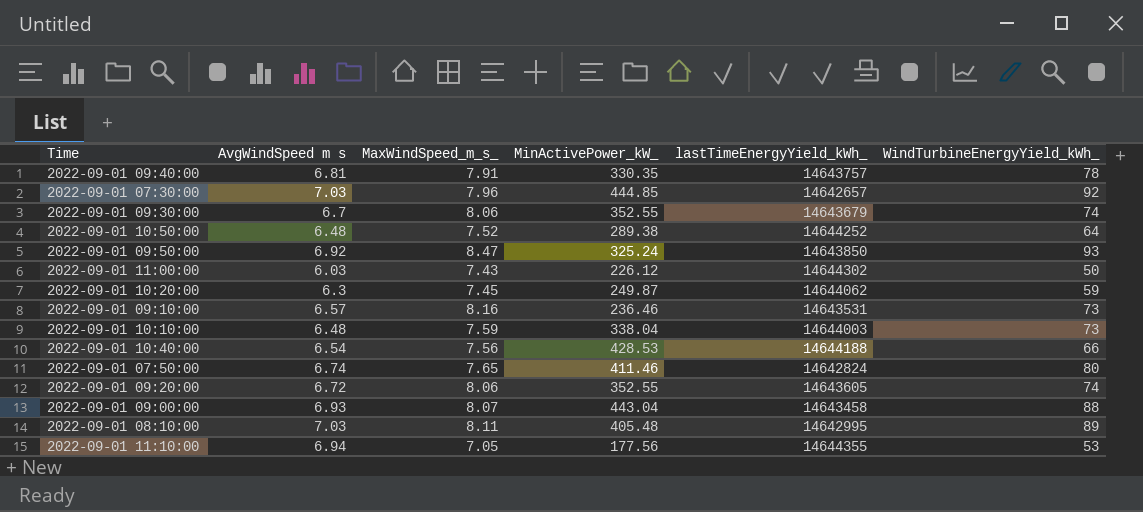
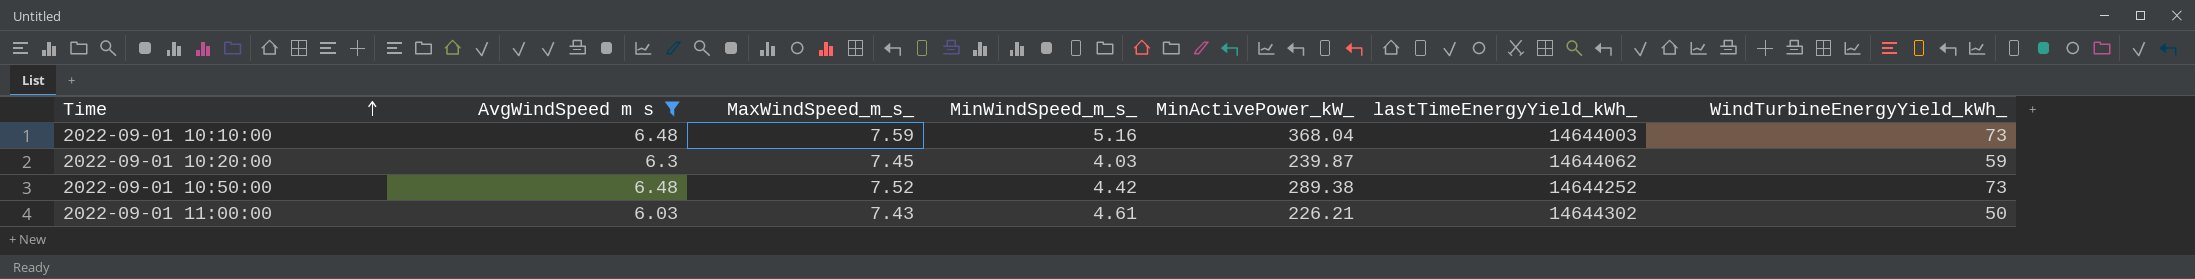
filter: none -> AvgWindSpeed m s <= 6.48
row order: none -> Time ascending
column MinWindSpeed_m_s_ | position: none -> 4
2022-09-01 10:10:00 | MinActivePower_kW_: 338.04 -> 368.04
2022-09-01 10:20:00 | MinActivePower_kW_: 249.87 -> 239.87
2022-09-01 10:50:00 | WindTurbineEnergyYield_kWh_: 64 -> 73
2022-09-01 11:00:00 | MinActivePower_kW_: 226.12 -> 226.21

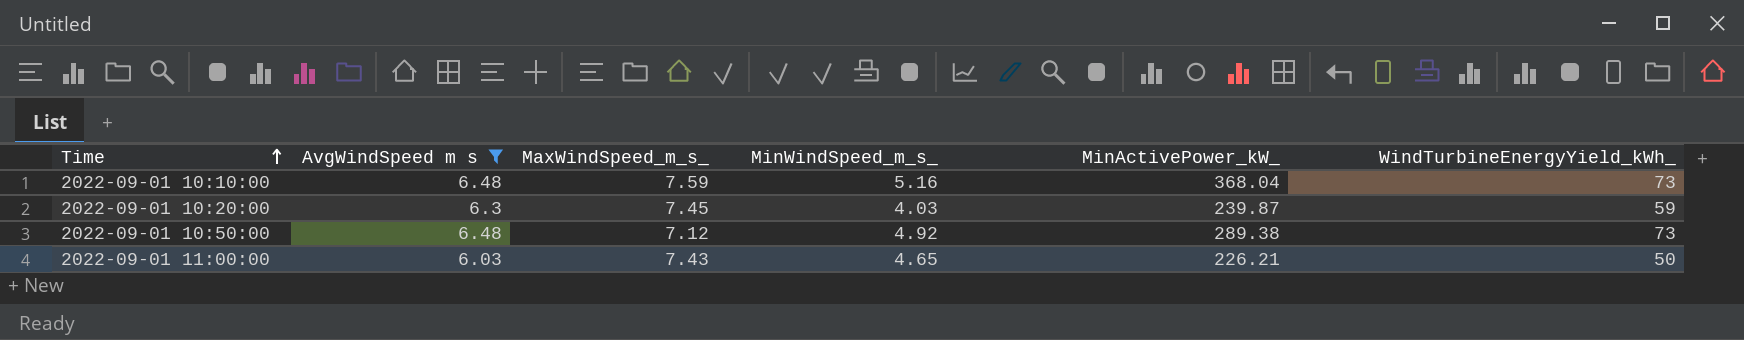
column lastTimeEnergyYield_kWh_ | position: 6 -> none
2022-09-01 10:50:00 | MaxWindSpeed_m_s_: 7.52 -> 7.12
2022-09-01 10:50:00 | MinWindSpeed_m_s_: 4.42 -> 4.92
2022-09-01 11:00:00 | MinWindSpeed_m_s_: 4.61 -> 4.65

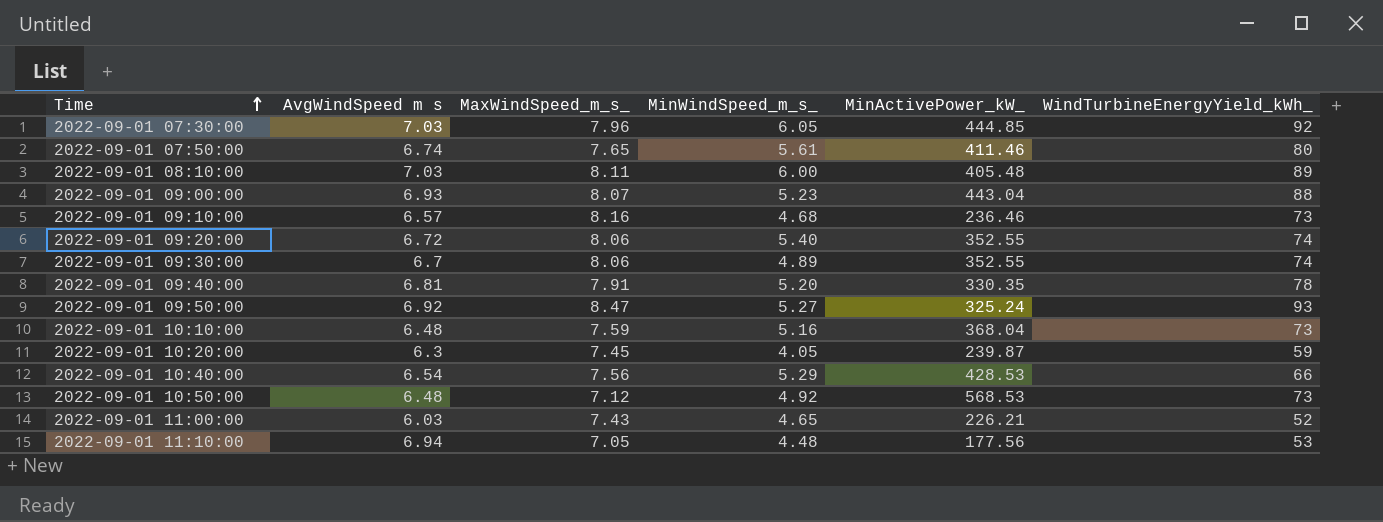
filter: AvgWindSpeed m s <= 6.48 -> none
2022-09-01 10:20:00 | MinWindSpeed_m_s_: 4.03 -> 4.05
2022-09-01 10:50:00 | MinActivePower_kW_: 289.38 -> 568.53
2022-09-01 11:00:00 | WindTurbineEnergyYield_kWh_: 50 -> 52

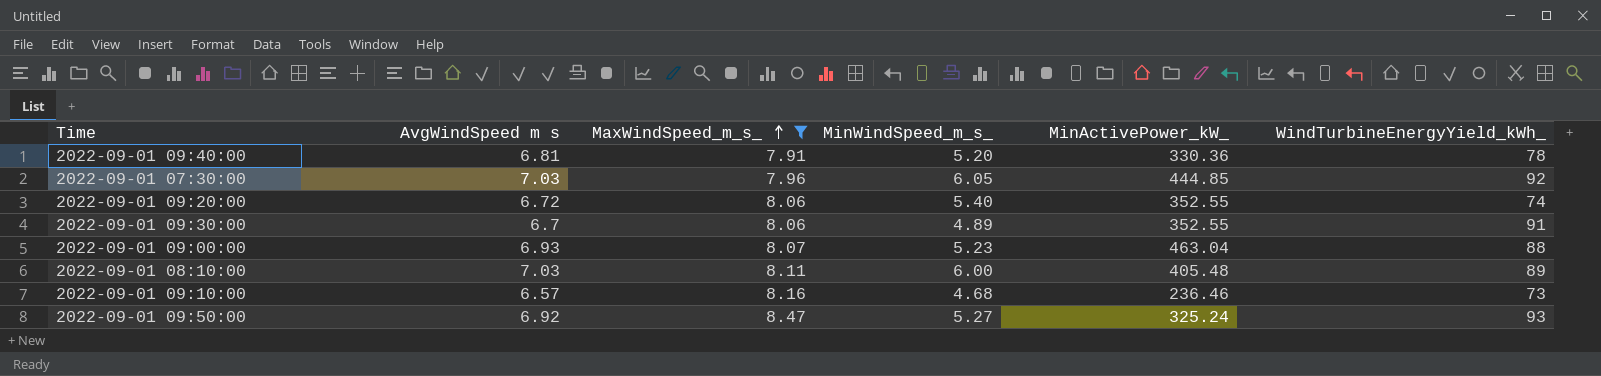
filter: none -> MaxWindSpeed_m_s_ >= 7.91
row order: Time ascending -> MaxWindSpeed_m_s_ ascending
2022-09-01 09:40:00 | MinActivePower_kW_: 330.35 -> 330.36
2022-09-01 09:30:00 | WindTurbineEnergyYield_kWh_: 74 -> 91
2022-09-01 09:00:00 | MinActivePower_kW_: 443.04 -> 463.04

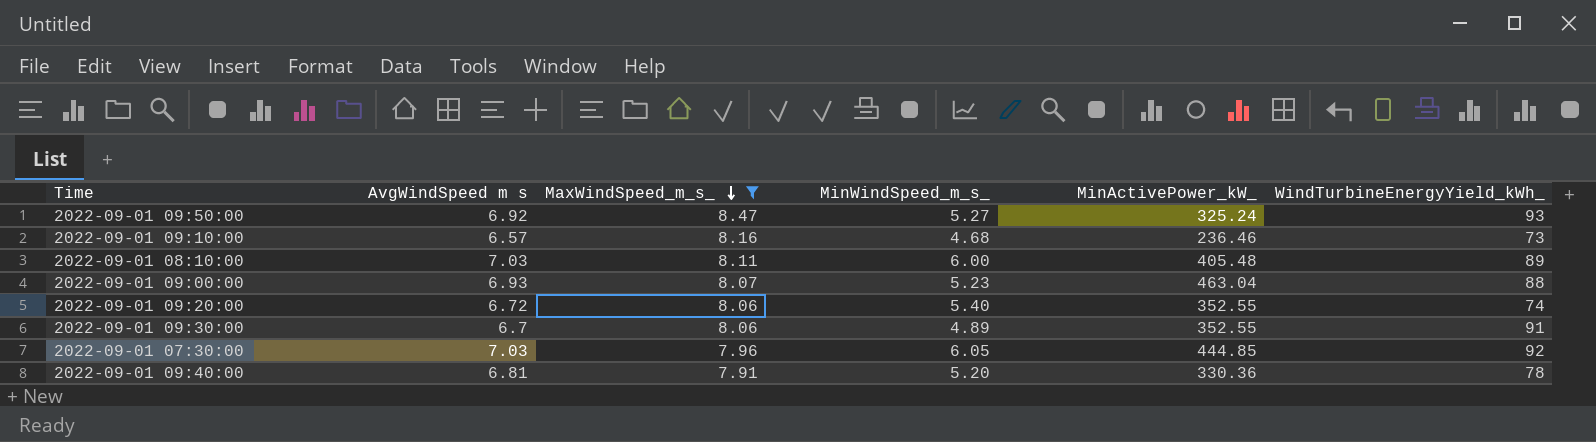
row order: MaxWindSpeed_m_s_ ascending -> MaxWindSpeed_m_s_ descending

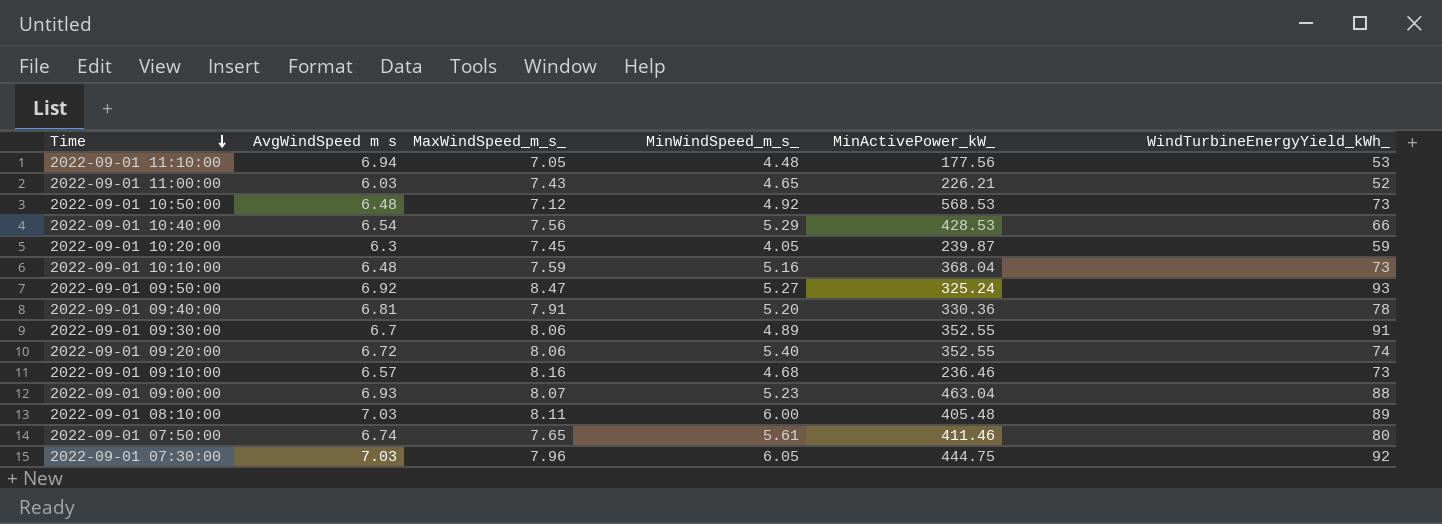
filter: MaxWindSpeed_m_s_ >= 7.91 -> none
row order: MaxWindSpeed_m_s_ descending -> Time descending
2022-09-01 07:30:00 | MinActivePower_kW_: 444.85 -> 444.75

